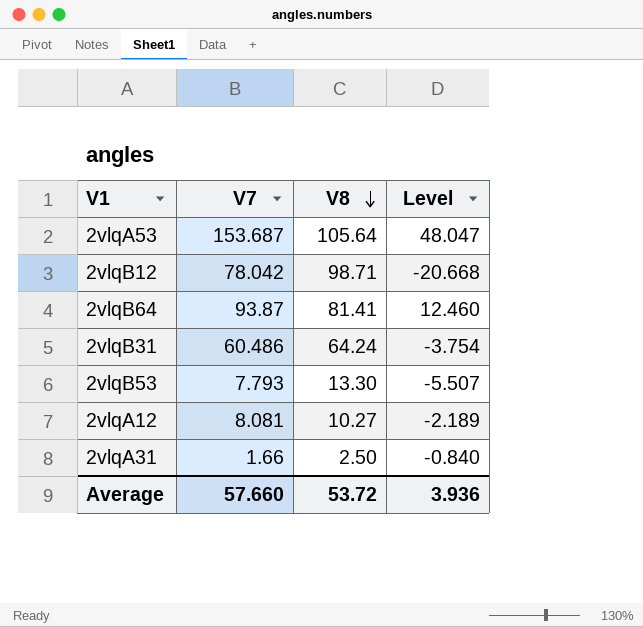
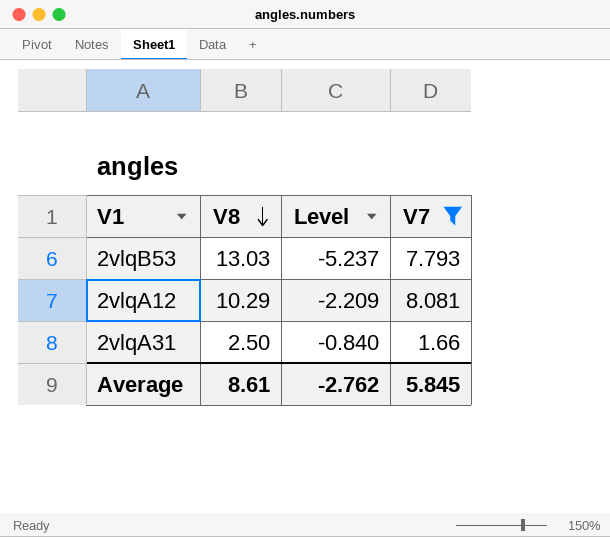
filter: none -> V7 <= 8.081
column V7 | position: 2 -> 4
2vlqB53 | V8: 13.30 -> 13.03
2vlqB53 | Level: -5.507 -> -5.237
2vlqA12 | V8: 10.27 -> 10.29
2vlqA12 | Level: -2.189 -> -2.209
Average | V8: 53.72 -> 8.61
Average | Level: 3.936 -> -2.762
Average | V7: 57.660 -> 5.845

